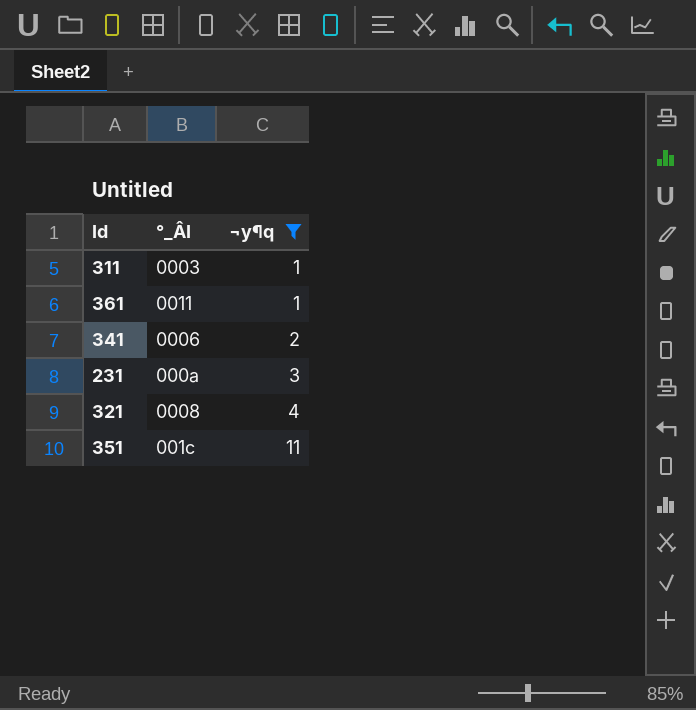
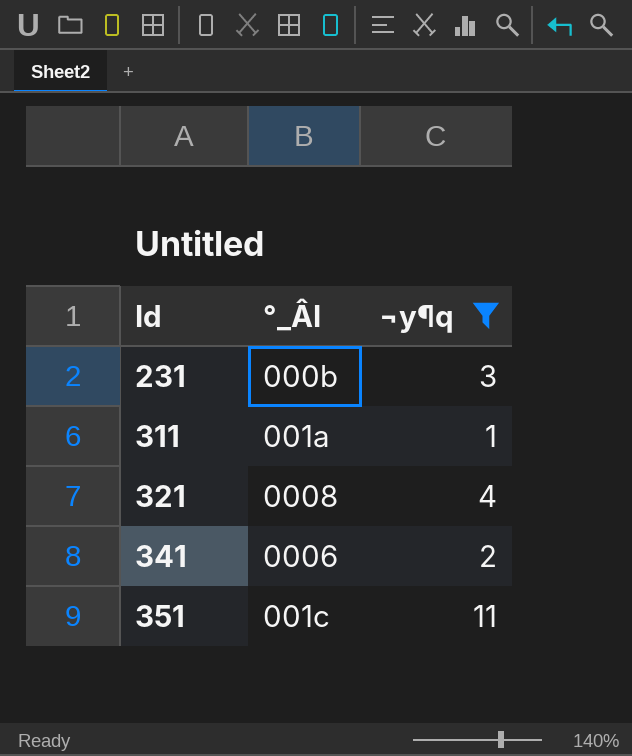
row order: ¬y¶q ascending -> Id ascending
row 361: 0011 | 1 -> none
231 | °_ÂI: 000a -> 000b
311 | °_ÂI: 0003 -> 001a

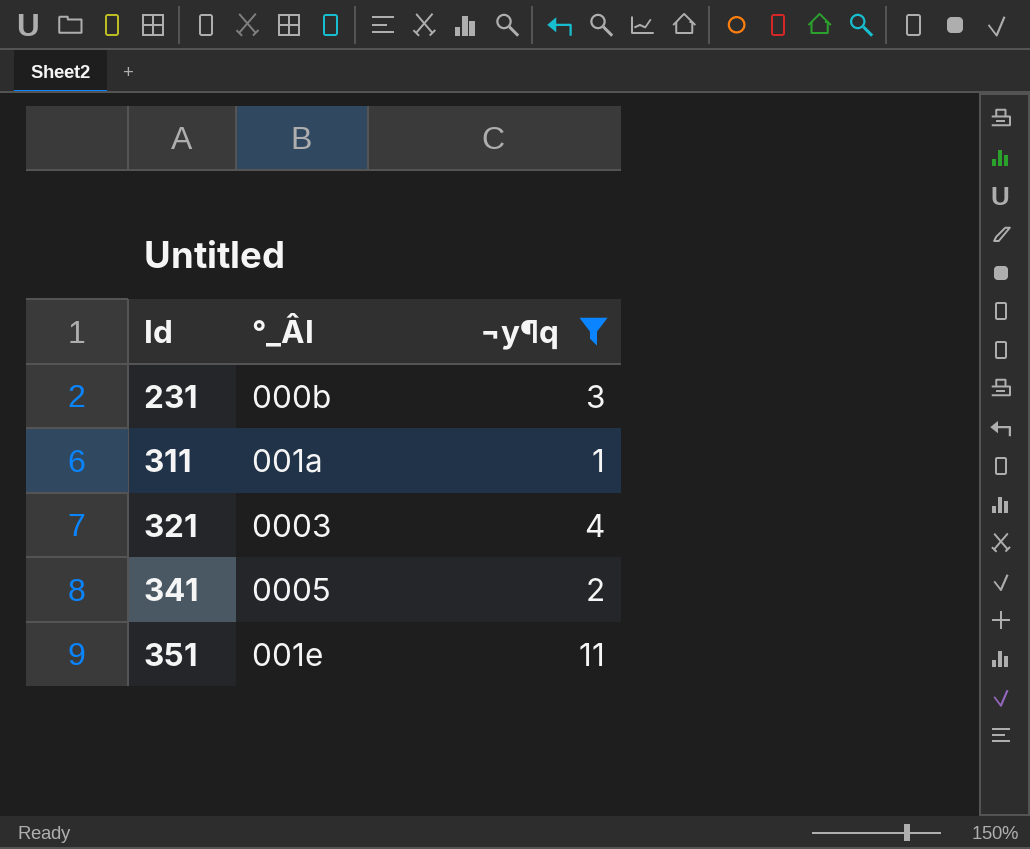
321 | °_ÂI: 0008 -> 0003
341 | °_ÂI: 0006 -> 0005
351 | °_ÂI: 001c -> 001e

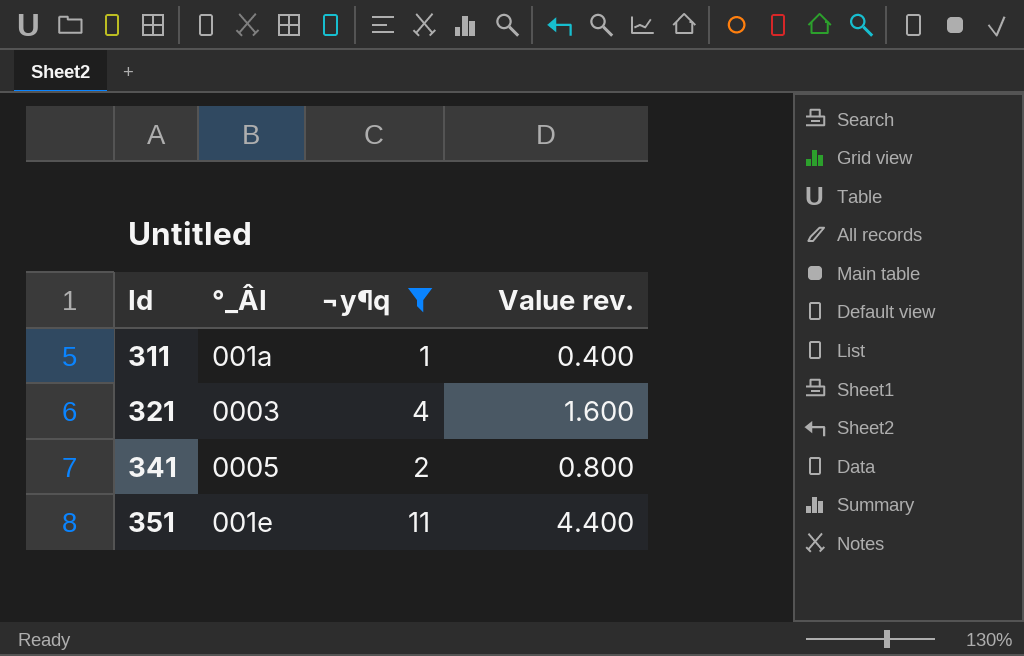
column Value rev. | formula: none -> [¬y¶q] * 0.4
row 231: 000b | 3 -> none

